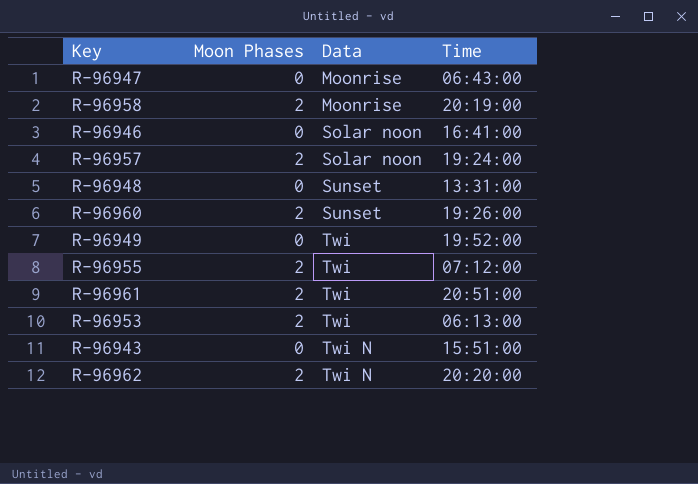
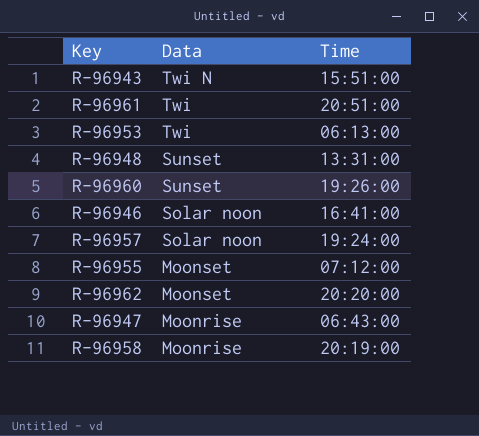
row order: Data ascending -> Data descending
column Moon Phases | position: 2 -> none
row R-96949: 0 | Twi | 19:52:00 -> none
R-96955 | Data: Twi -> Moonset
R-96962 | Data: Twi N -> Moonset

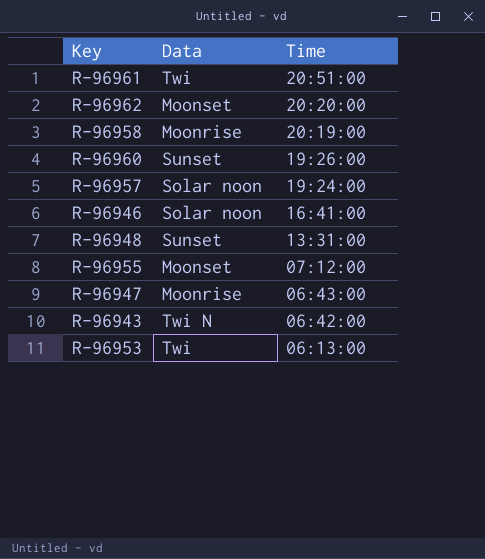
row order: Data descending -> Time descending
R-96943 | Time: 15:51:00 -> 06:42:00

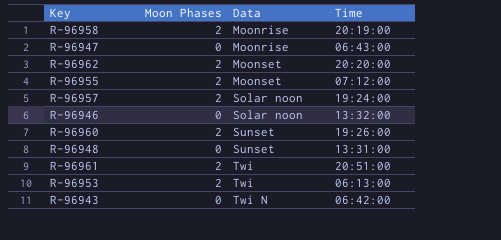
row order: Time descending -> Data ascending
column Moon Phases | position: none -> 2
R-96946 | Time: 16:41:00 -> 13:32:00

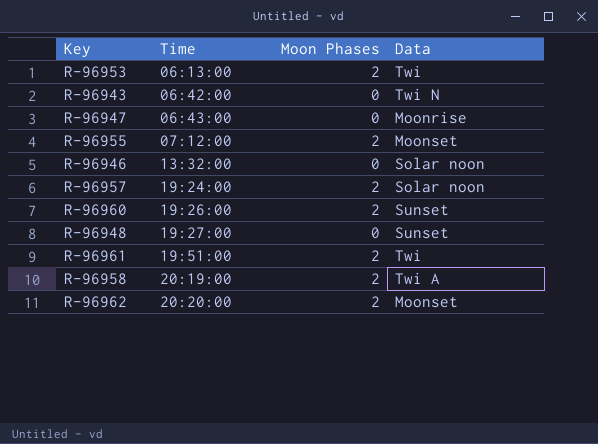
row order: Data ascending -> Time ascending
column Time | position: 4 -> 2
R-96948 | Time: 13:31:00 -> 19:27:00
R-96961 | Time: 20:51:00 -> 19:51:00
R-96958 | Data: Moonrise -> Twi A

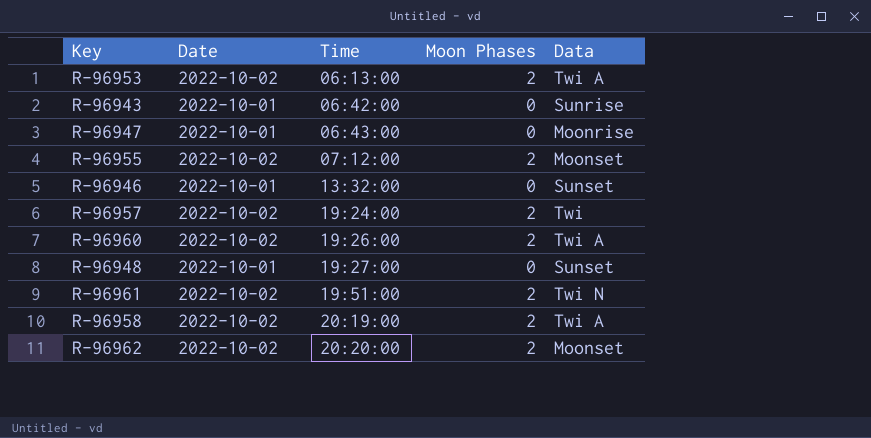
column Date | position: none -> 2
R-96953 | Data: Twi -> Twi A
R-96943 | Data: Twi N -> Sunrise
R-96946 | Data: Solar noon -> Sunset
R-96957 | Data: Solar noon -> Twi
R-96960 | Data: Sunset -> Twi A
R-96961 | Data: Twi -> Twi N

